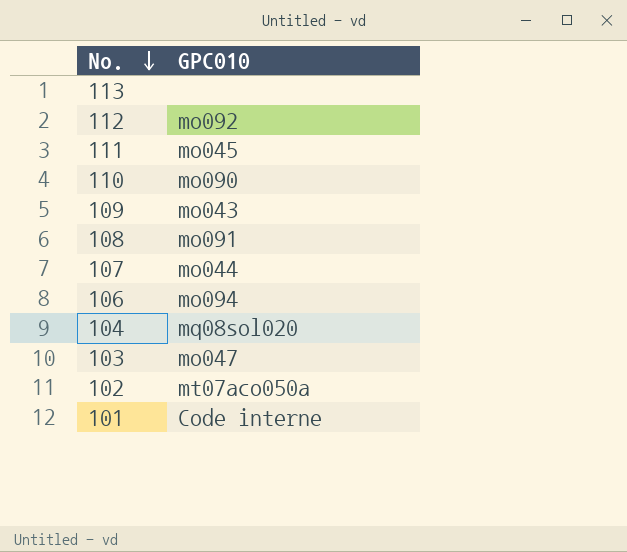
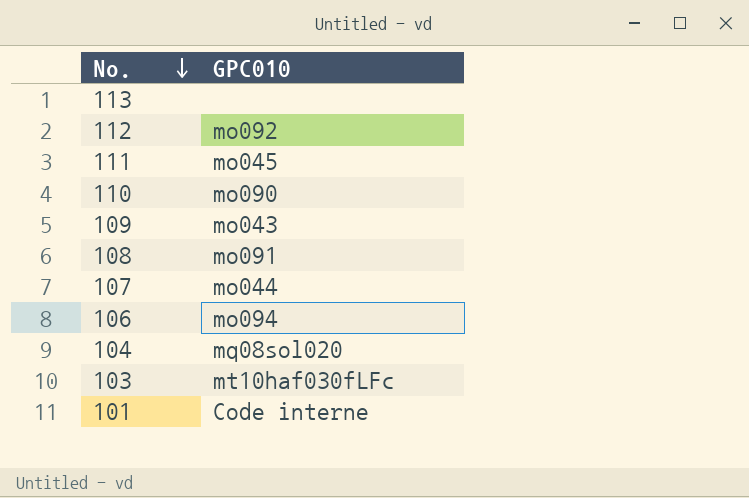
row 102: mt07aco050a -> none
103 | GPC010: mo047 -> mt10haf030fLFc

